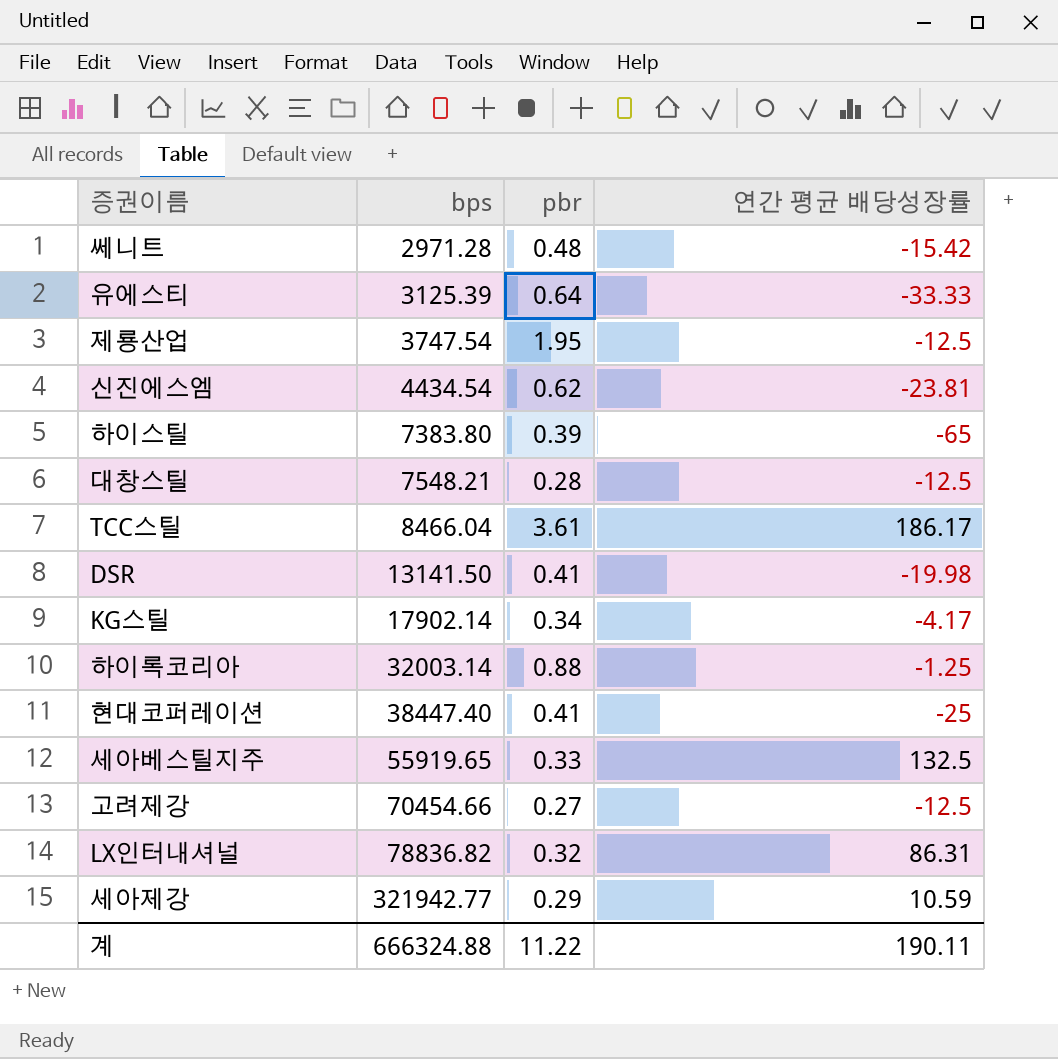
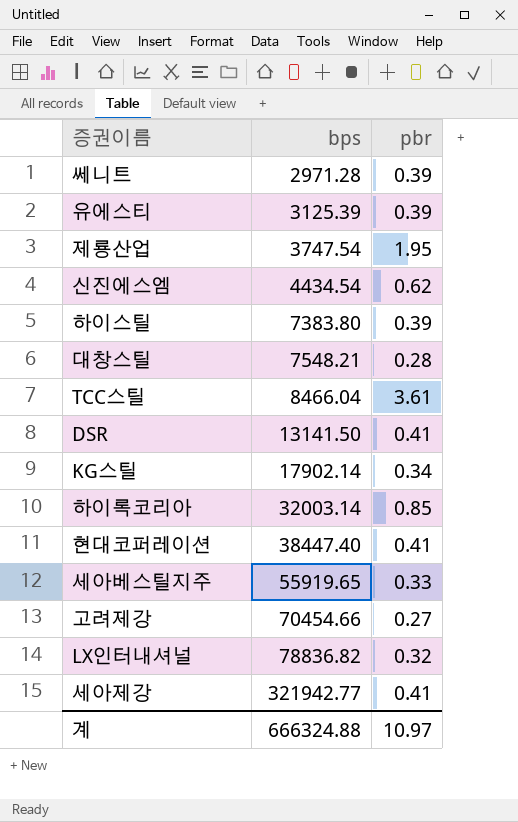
column 연간 평균 배당성장률 | position: 4 -> none
쎄니트 | pbr: 0.48 -> 0.39
유에스티 | pbr: 0.64 -> 0.39
하이록코리아 | pbr: 0.88 -> 0.85
세아제강 | pbr: 0.29 -> 0.41
계 | pbr: 11.22 -> 10.97

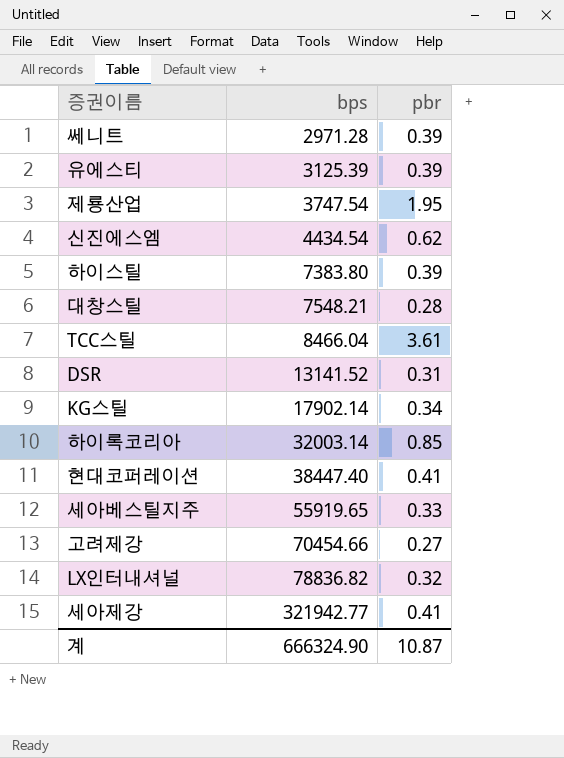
DSR | bps: 13141.50 -> 13141.52
DSR | pbr: 0.41 -> 0.31
계 | bps: 666324.88 -> 666324.90
계 | pbr: 10.97 -> 10.87

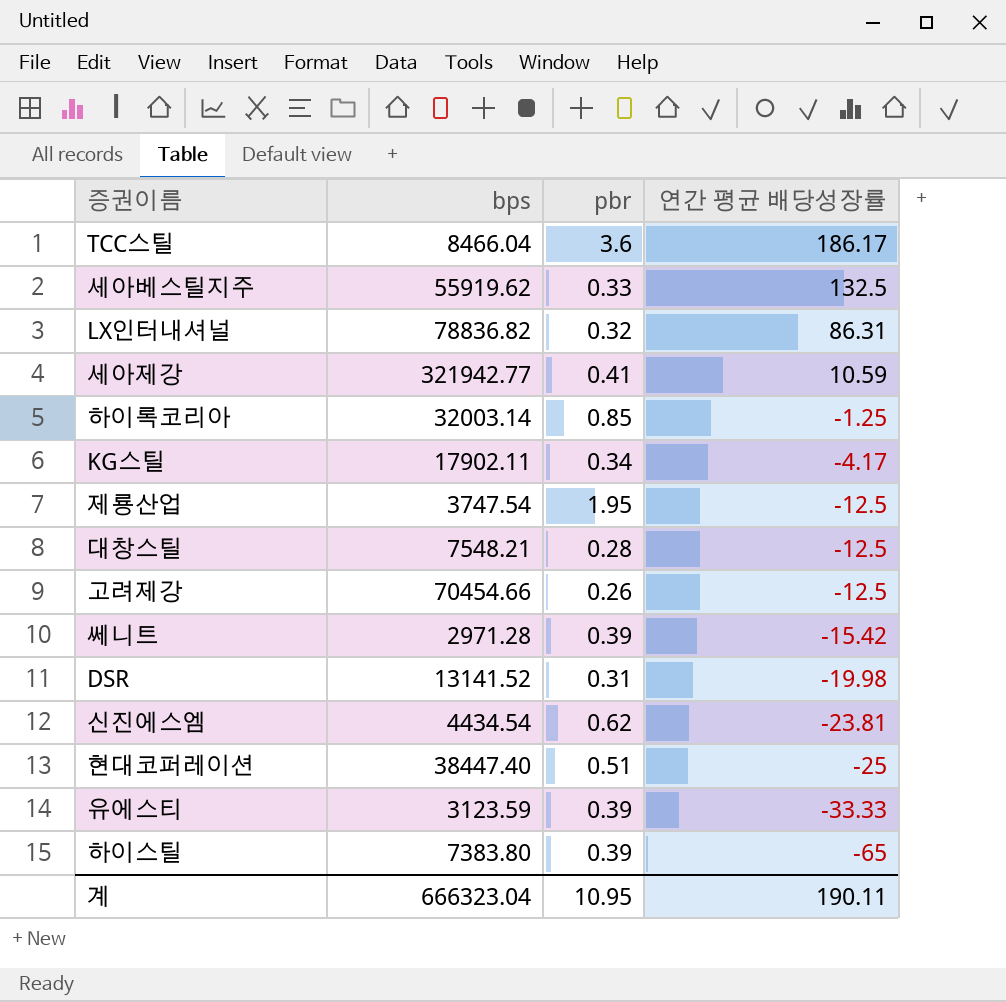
row order: bps ascending -> 연간 평균 배당성장률 descending
column 연간 평균 배당성장률 | position: none -> 4
TCC스틸 | pbr: 3.61 -> 3.6
세아베스틸지주 | bps: 55919.65 -> 55919.62
KG스틸 | bps: 17902.14 -> 17902.11
고려제강 | pbr: 0.27 -> 0.26
현대코퍼레이션 | pbr: 0.41 -> 0.51
유에스티 | bps: 3125.39 -> 3123.59
계 | bps: 666324.90 -> 666323.04
계 | pbr: 10.87 -> 10.95

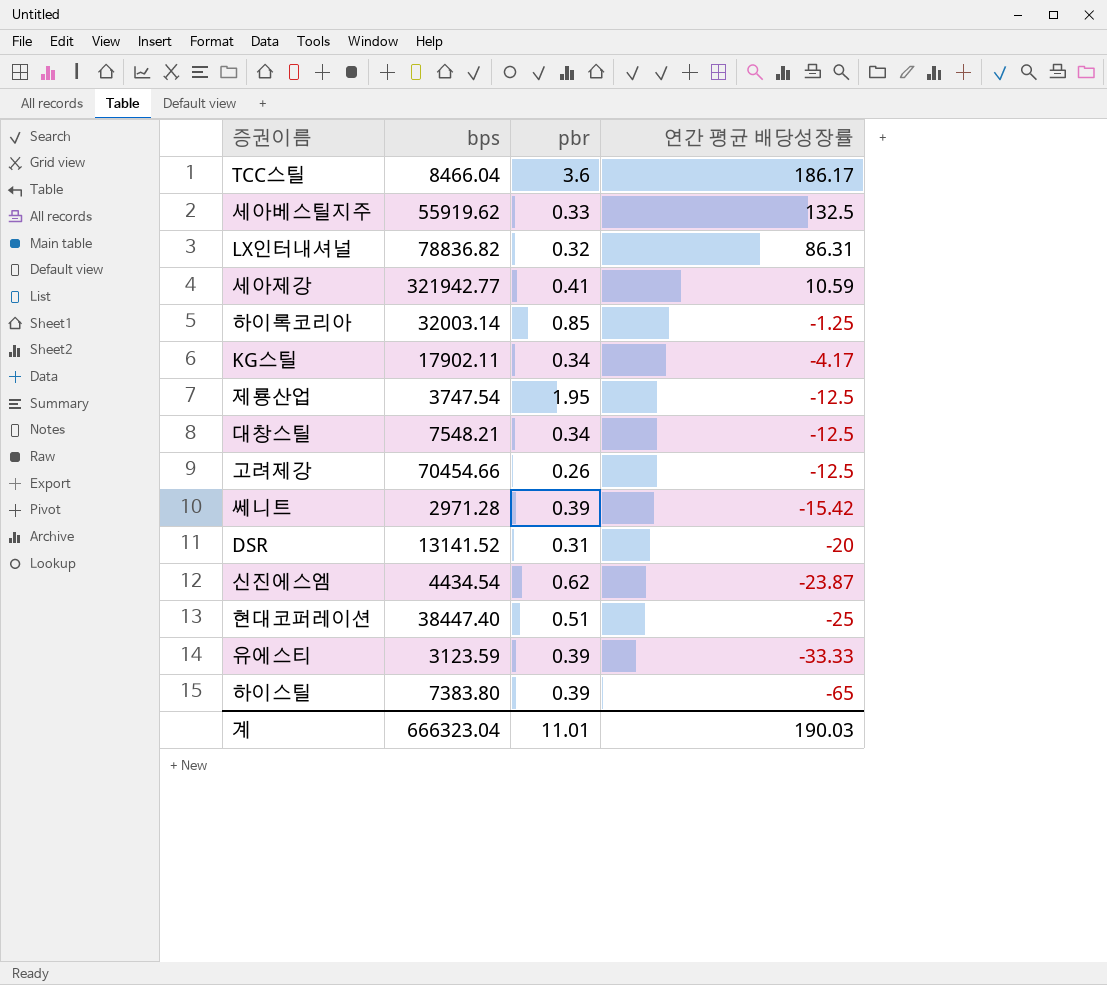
대창스틸 | pbr: 0.28 -> 0.34
DSR | 연간 평균 배당성장률: -19.98 -> -20
신진에스엠 | 연간 평균 배당성장률: -23.81 -> -23.87
계 | pbr: 10.95 -> 11.01
계 | 연간 평균 배당성장률: 190.11 -> 190.03

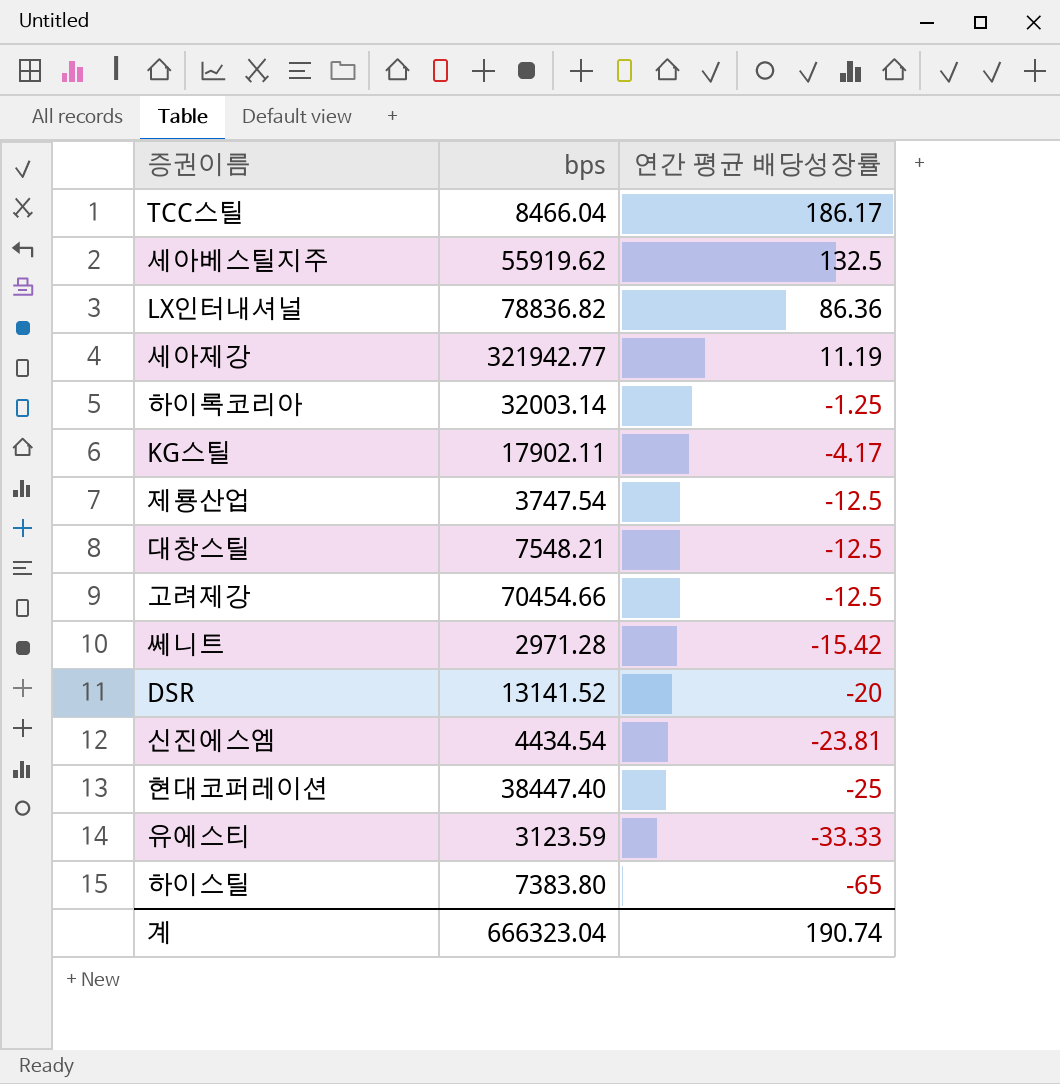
column pbr | position: 3 -> none
LX인터내셔널 | 연간 평균 배당성장률: 86.31 -> 86.36
세아제강 | 연간 평균 배당성장률: 10.59 -> 11.19
신진에스엠 | 연간 평균 배당성장률: -23.87 -> -23.81
계 | 연간 평균 배당성장률: 190.03 -> 190.74

